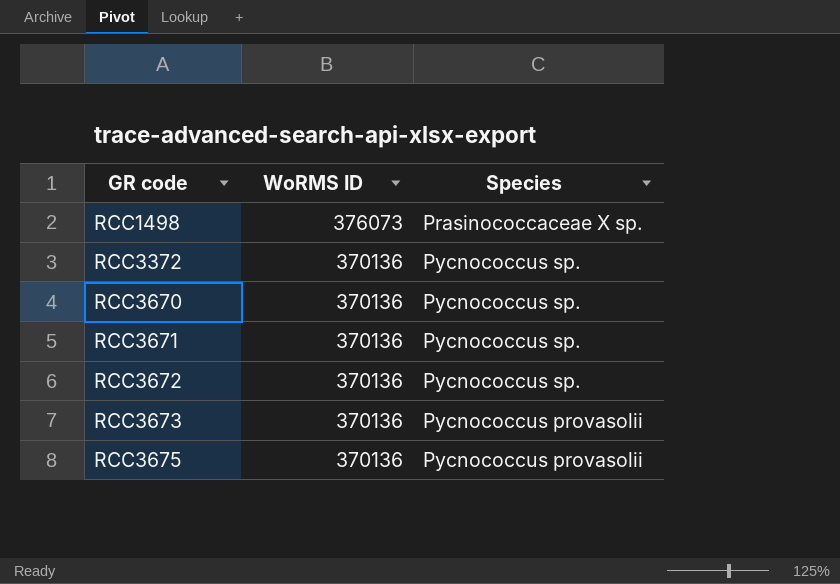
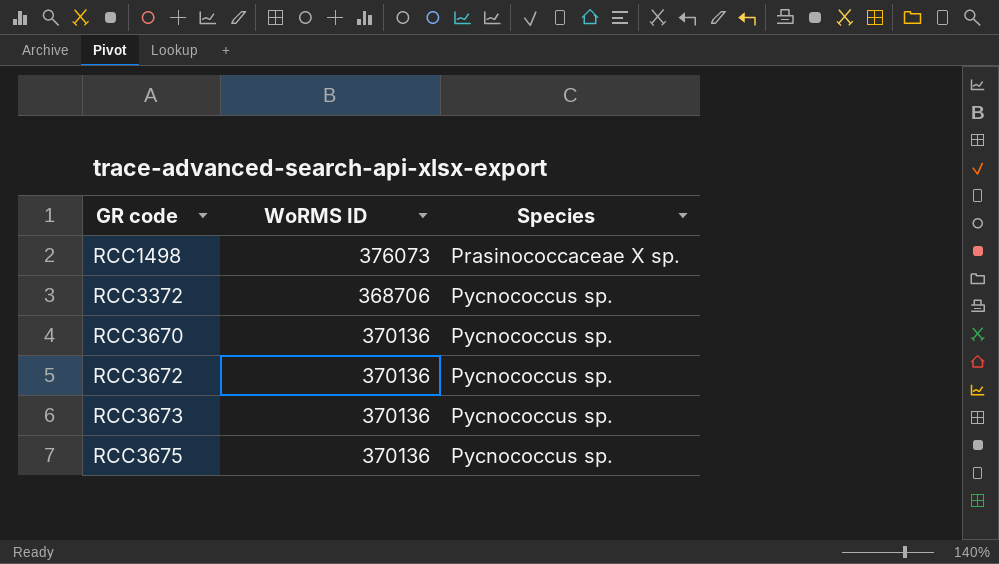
row RCC3671: 370136 | Pycnococcus sp. -> none
RCC3372 | WoRMS ID: 370136 -> 368706
RCC3673 | Species: Pycnococcus provasolii -> Pycnococcus sp.
RCC3675 | Species: Pycnococcus provasolii -> Pycnococcus sp.

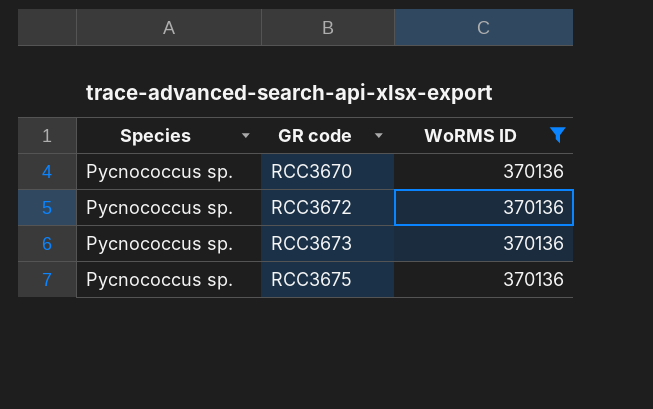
filter: none -> WoRMS ID = 370136
column Species | position: 3 -> 1

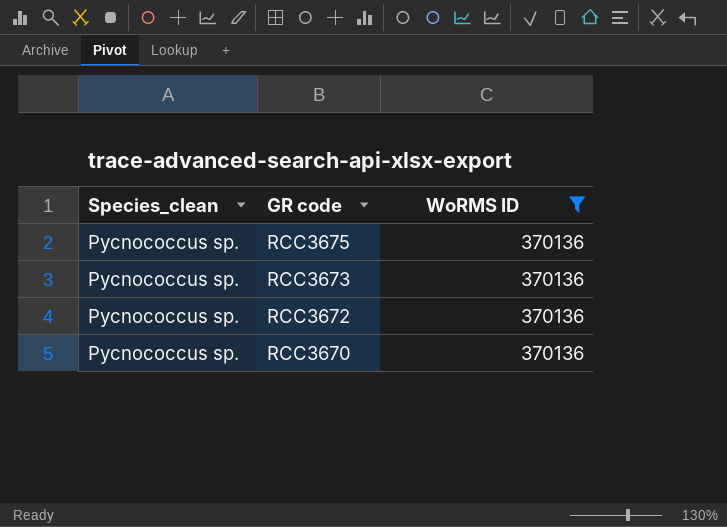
row order: GR code ascending -> GR code descending
column name: Species -> Species_clean

